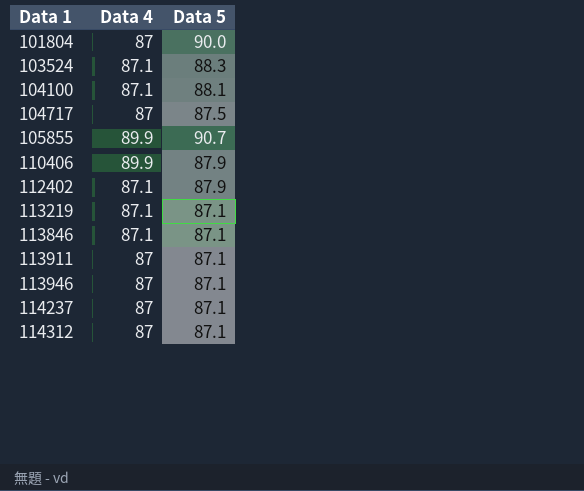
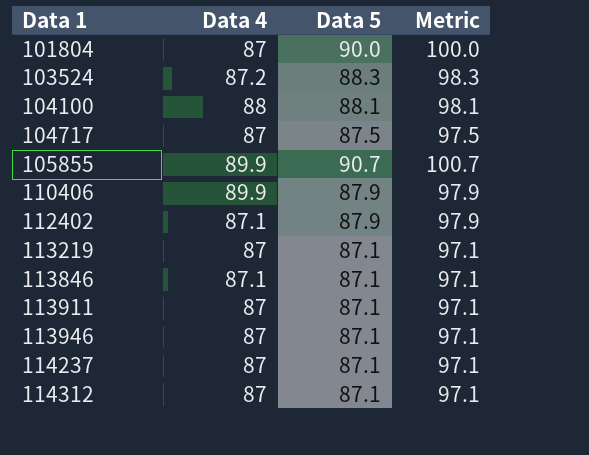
column Metric | formula: none -> [Data 5] + 10
103524 | Data 4: 87.1 -> 87.2
104100 | Data 4: 87.1 -> 88
113219 | Data 4: 87.1 -> 87

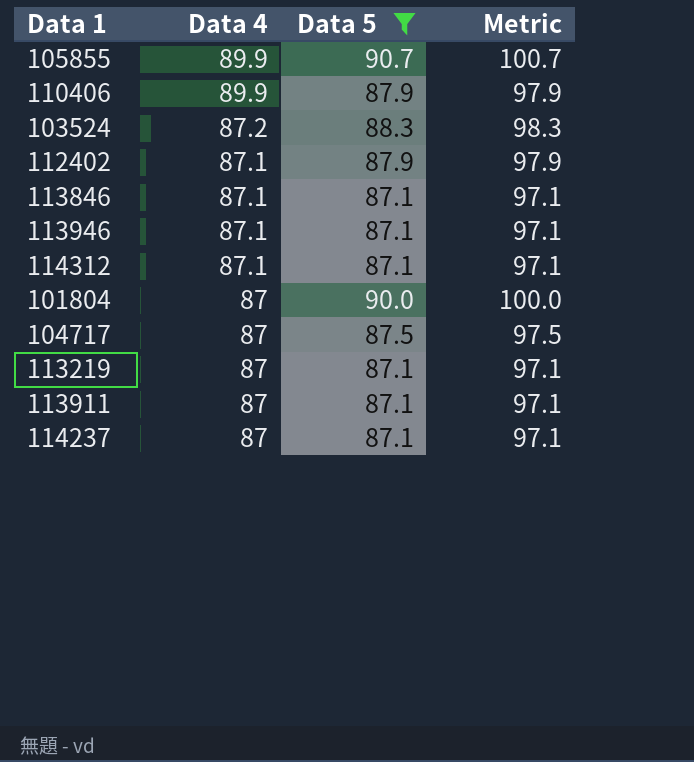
filter: none -> Data 5 != 88.1
row order: Data 1 ascending -> Data 4 descending
113946 | Data 4: 87 -> 87.1
114312 | Data 4: 87 -> 87.1

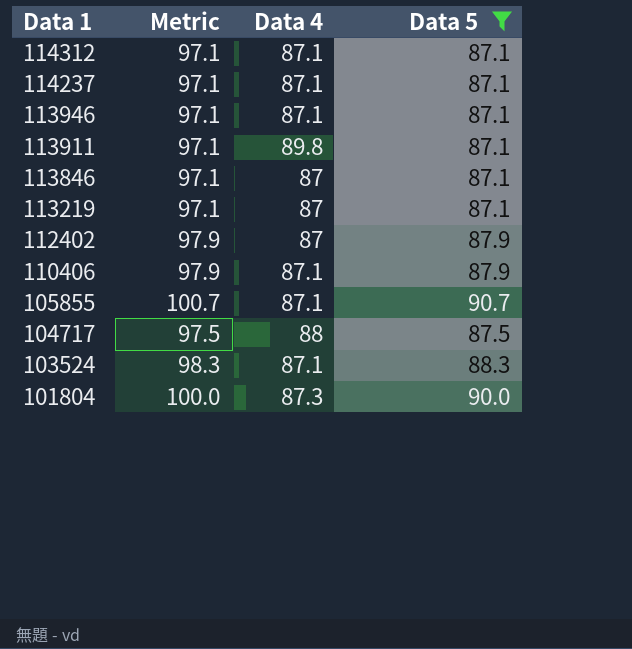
row order: Data 4 descending -> Data 1 descending
column Metric | position: 4 -> 2
114237 | Data 4: 87 -> 87.1
113911 | Data 4: 87 -> 89.8
113846 | Data 4: 87.1 -> 87
112402 | Data 4: 87.1 -> 87
110406 | Data 4: 89.9 -> 87.1
105855 | Data 4: 89.9 -> 87.1
104717 | Data 4: 87 -> 88
103524 | Data 4: 87.2 -> 87.1
101804 | Data 4: 87 -> 87.3

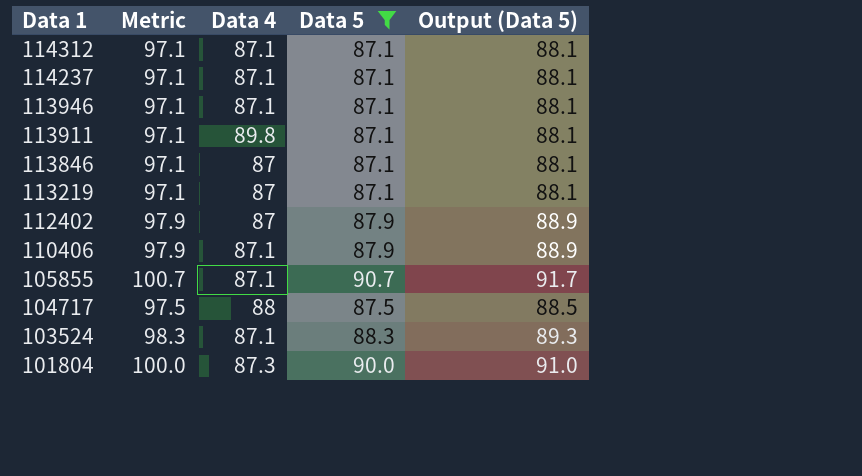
column Output (Data 5) | formula: none -> [Data 5] + 1

